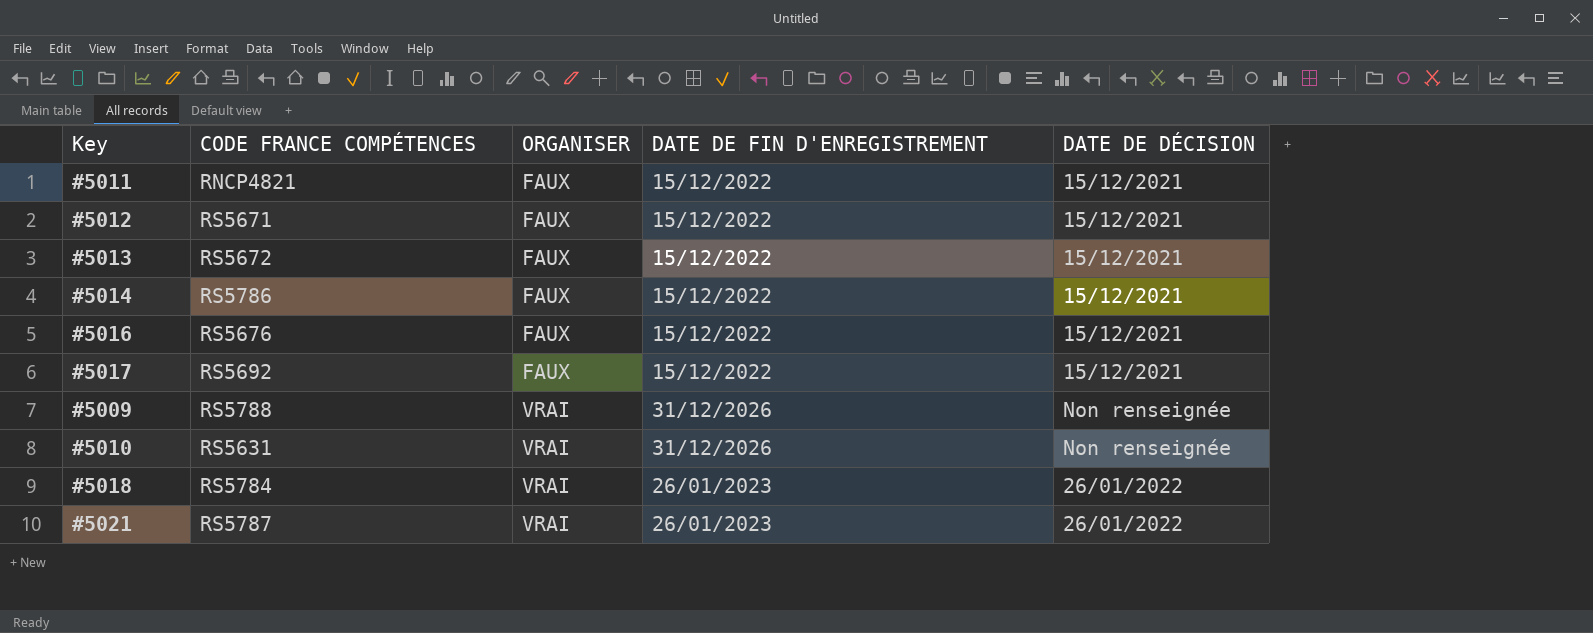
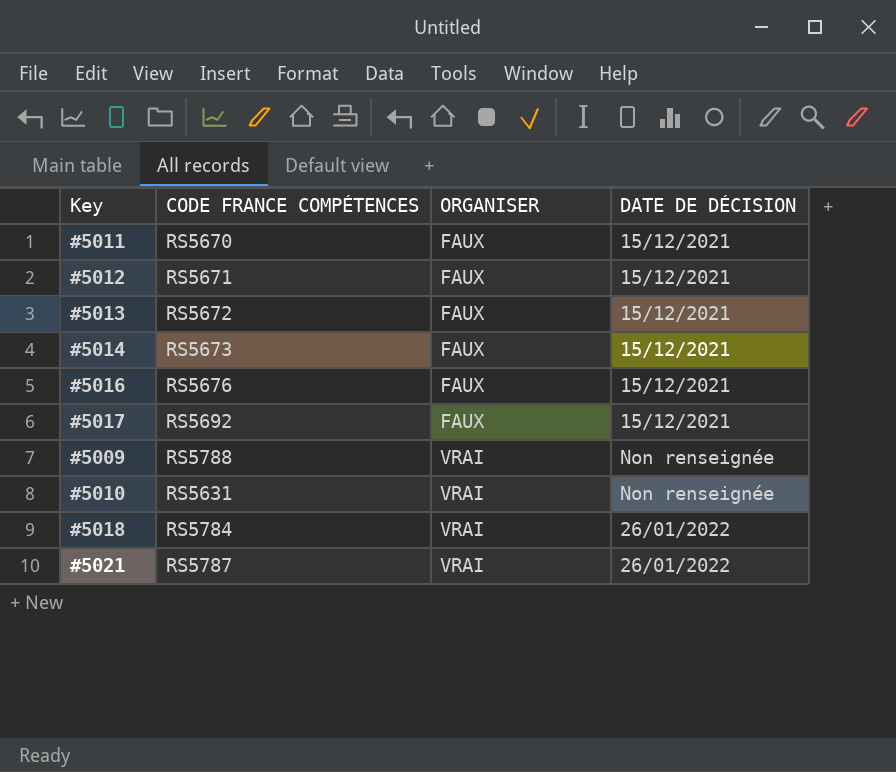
column DATE DE FIN D'ENREGISTREMENT | position: 4 -> none
#5011 | CODE FRANCE COMPÉTENCES: RNCP4821 -> RS5670
#5014 | CODE FRANCE COMPÉTENCES: RS5786 -> RS5673

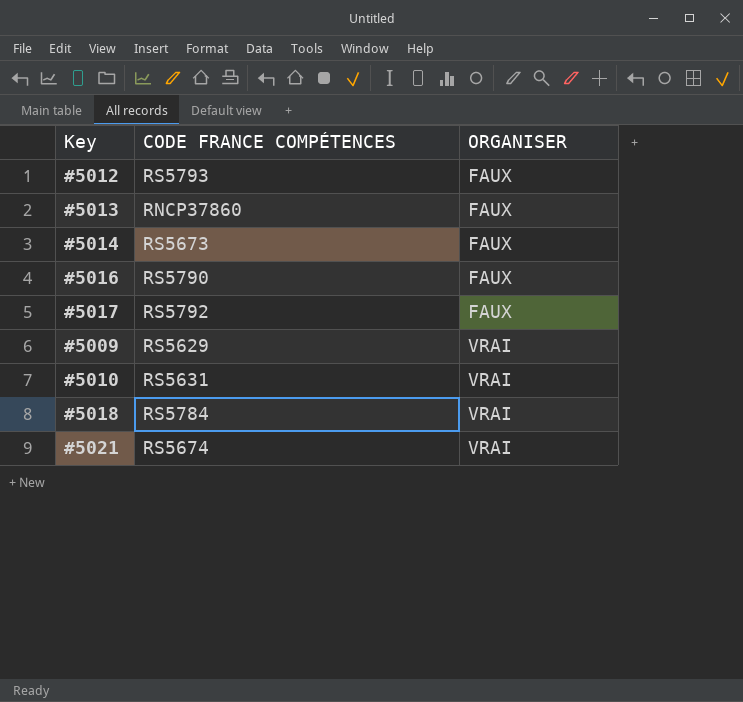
column DATE DE DÉCISION | position: 4 -> none
row #5011: RS5670 | FAUX | 15/12/2021 -> none
#5012 | CODE FRANCE COMPÉTENCES: RS5671 -> RS5793
#5013 | CODE FRANCE COMPÉTENCES: RS5672 -> RNCP37860
#5016 | CODE FRANCE COMPÉTENCES: RS5676 -> RS5790
#5017 | CODE FRANCE COMPÉTENCES: RS5692 -> RS5792
#5009 | CODE FRANCE COMPÉTENCES: RS5788 -> RS5629
#5021 | CODE FRANCE COMPÉTENCES: RS5787 -> RS5674

